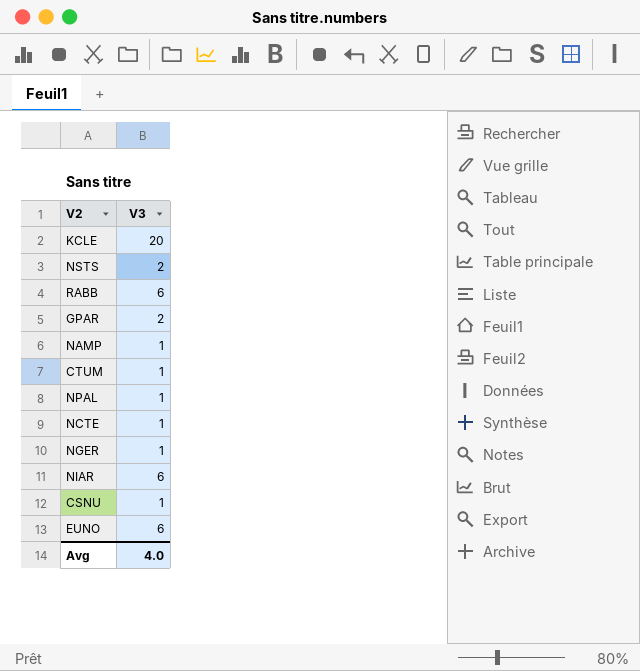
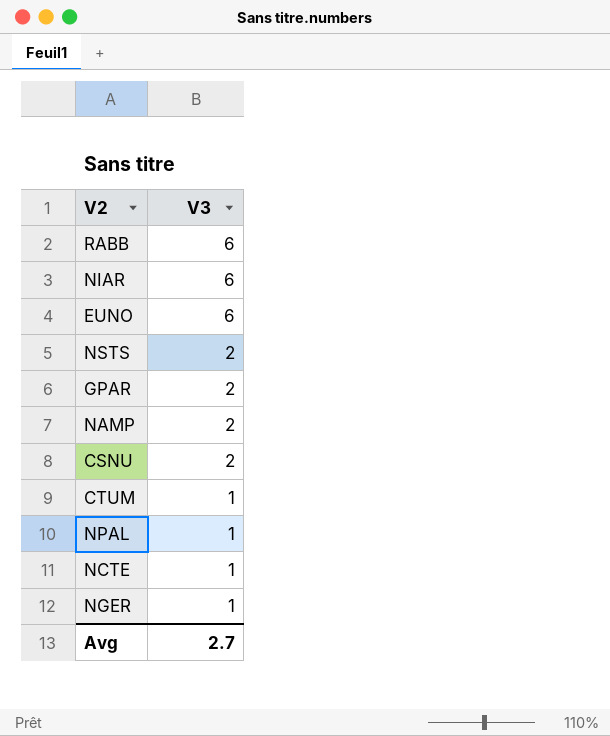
row order: none -> V3 descending
row KCLE: 20 -> none
NAMP | V3: 1 -> 2
CSNU | V3: 1 -> 2
Avg | V3: 4.0 -> 2.7

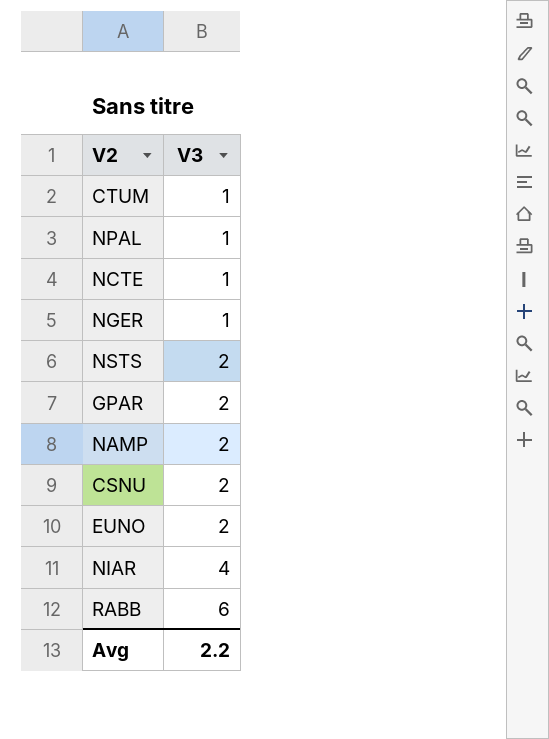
row order: V3 descending -> V3 ascending
EUNO | V3: 6 -> 2
NIAR | V3: 6 -> 4
Avg | V3: 2.7 -> 2.2

